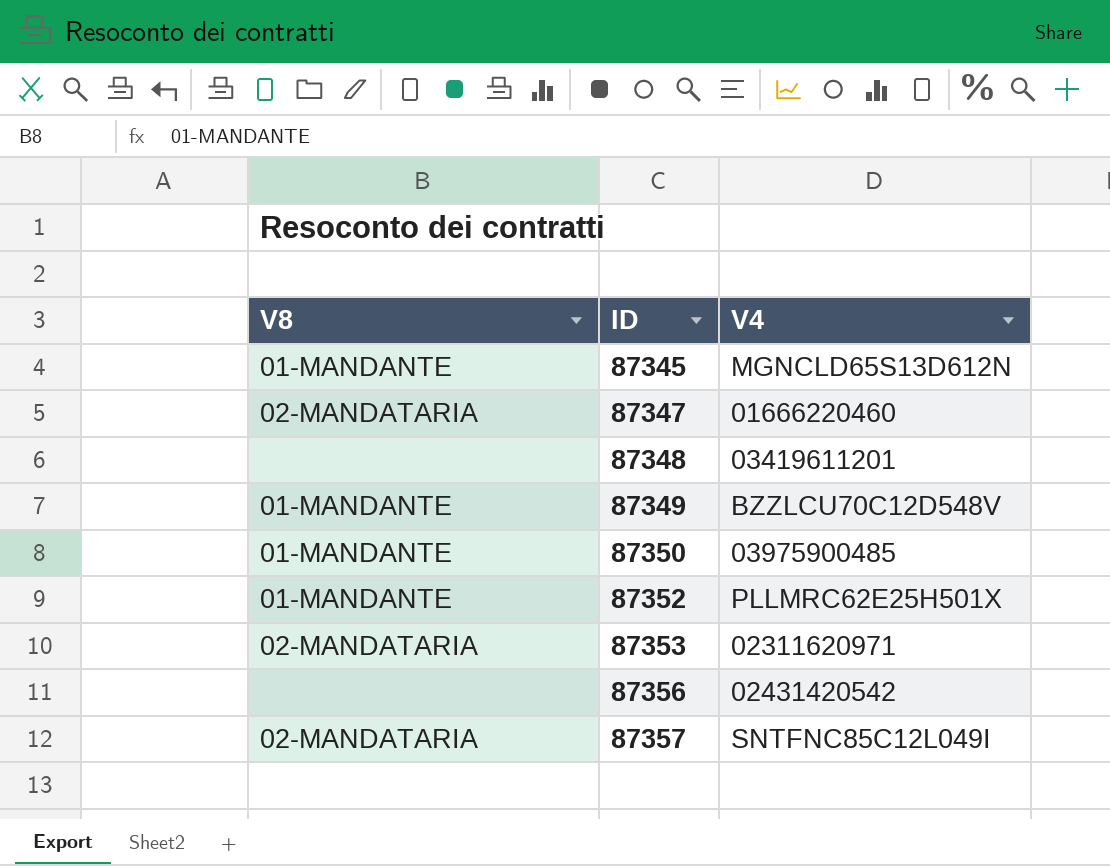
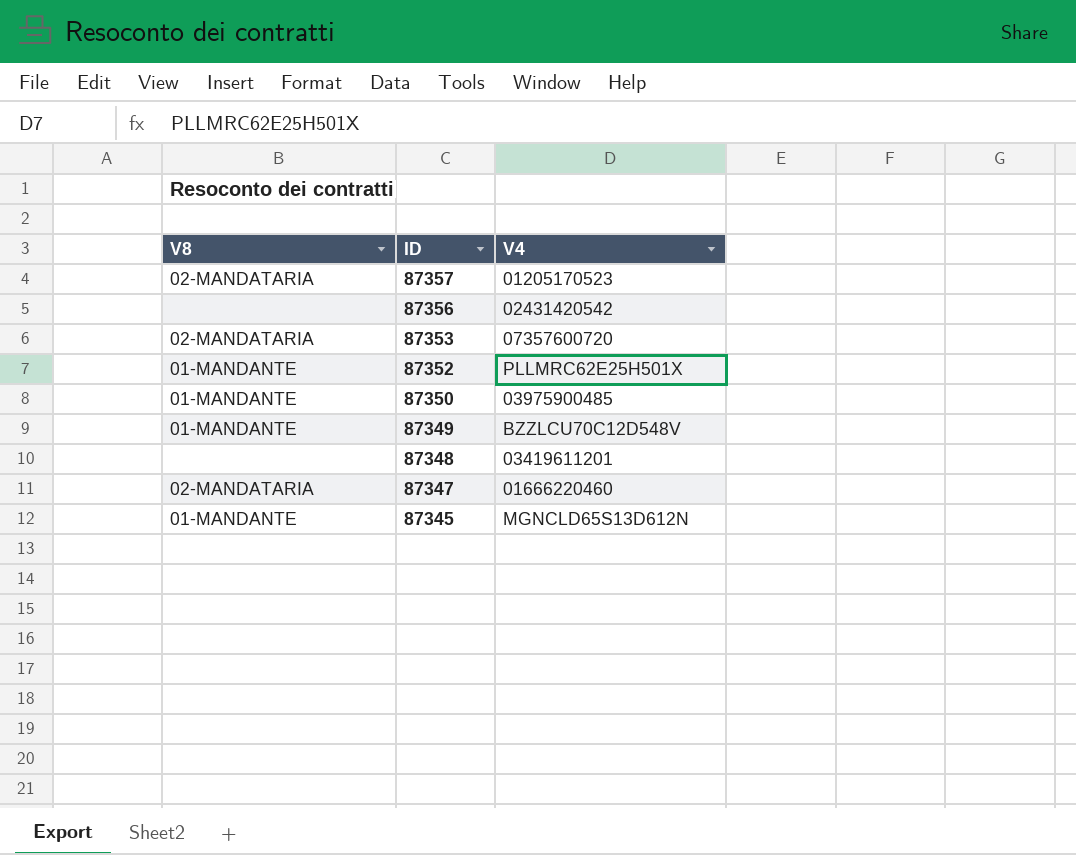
row order: ID ascending -> ID descending
87357 | V4: SNTFNC85C12L049I -> 01205170523
87353 | V4: 02311620971 -> 07357600720

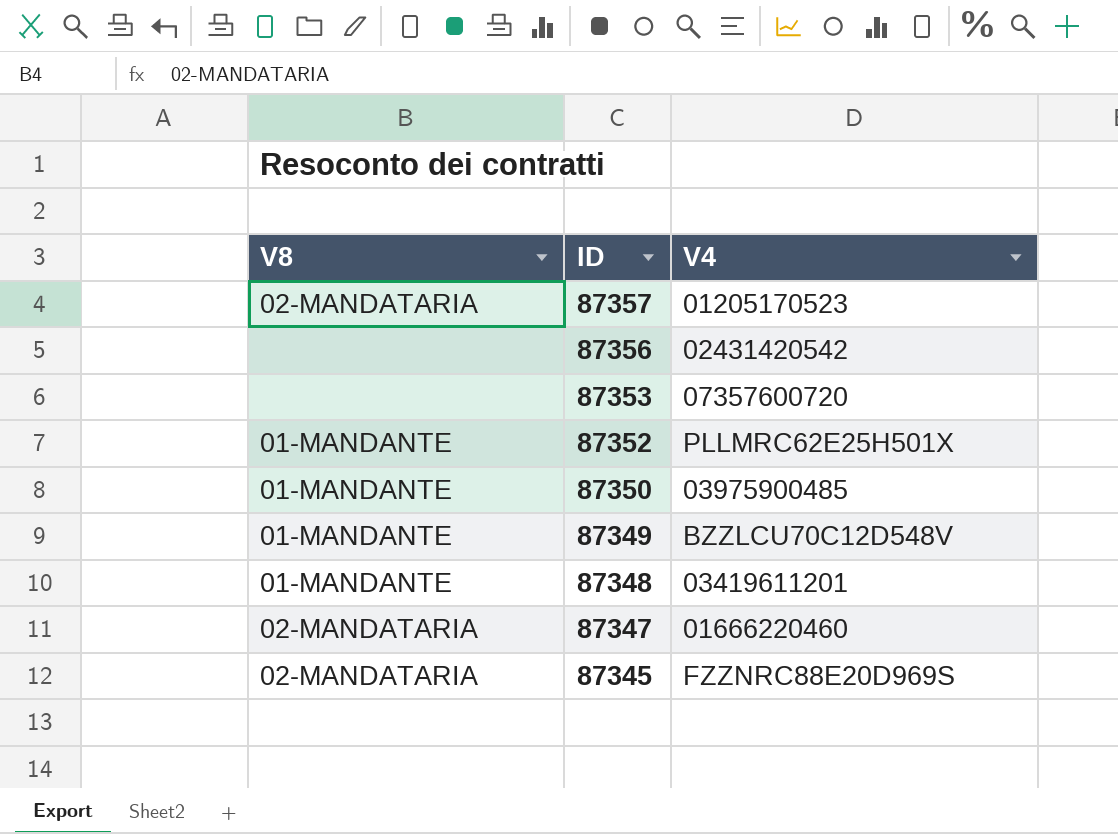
87353 | V8: 02-MANDATARIA -> none
87348 | V8: none -> 01-MANDANTE
87345 | V8: 01-MANDANTE -> 02-MANDATARIA
87345 | V4: MGNCLD65S13D612N -> FZZNRC88E20D969S

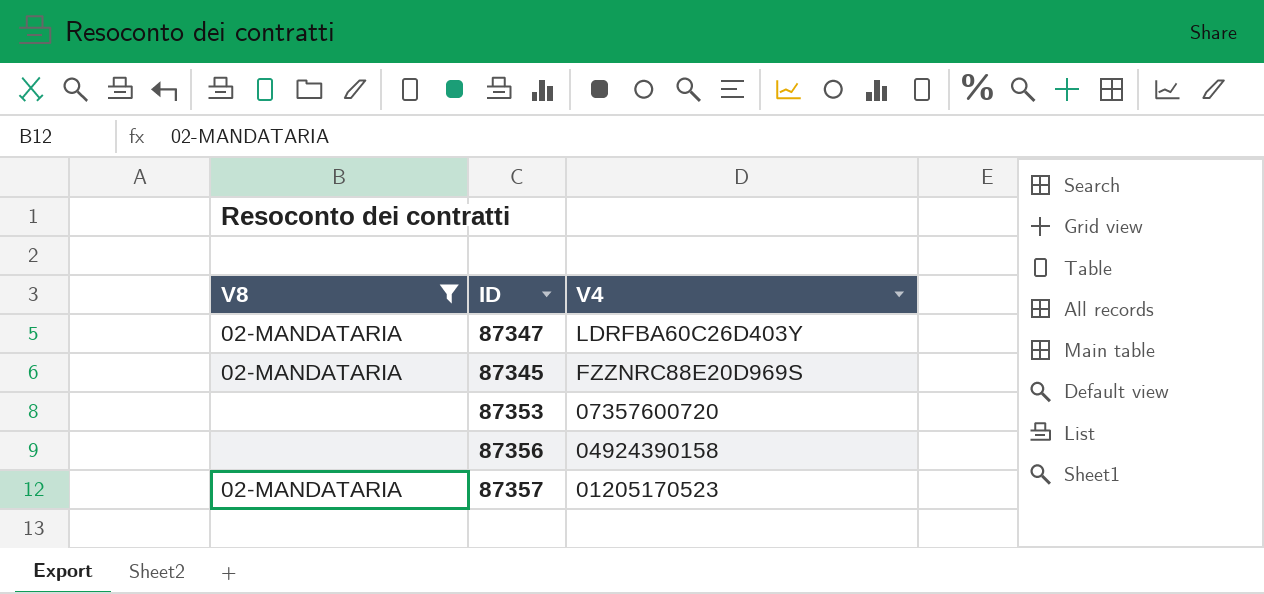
filter: none -> V8 != 01-MANDANTE
row order: ID descending -> V4 descending
87347 | V4: 01666220460 -> LDRFBA60C26D403Y
87356 | V4: 02431420542 -> 04924390158

